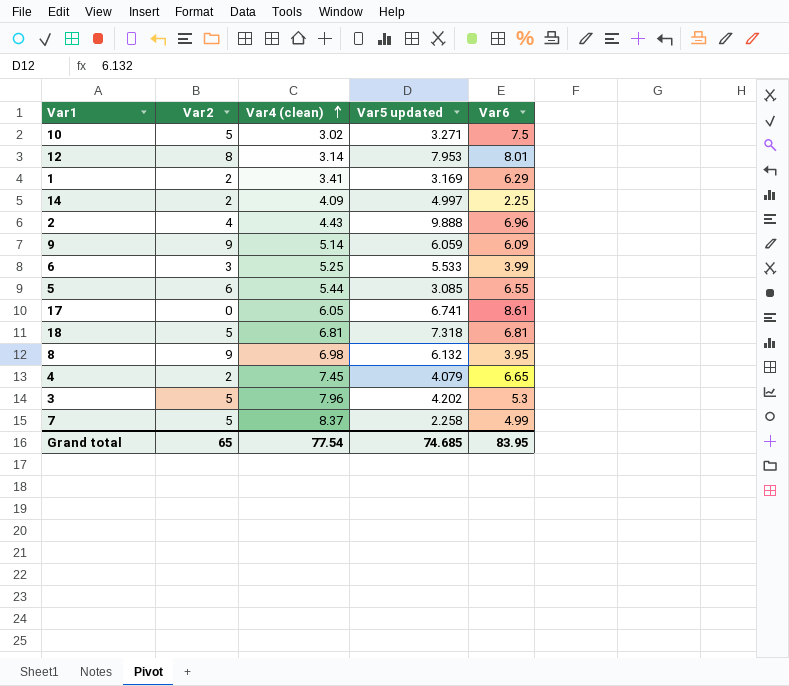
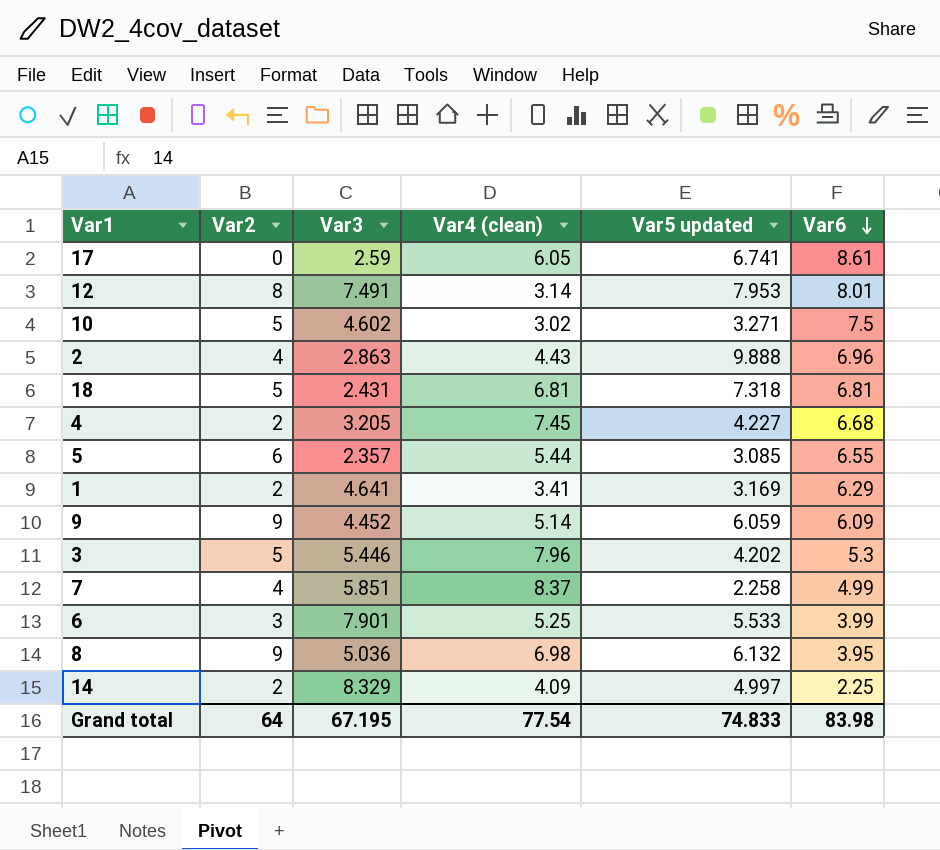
row order: Var4 (clean) ascending -> Var6 descending
column Var3 | position: none -> 3
4 | Var5 updated: 4.079 -> 4.227
4 | Var6: 6.65 -> 6.68
7 | Var2: 5 -> 4
Grand total | Var2: 65 -> 64
Grand total | Var5 updated: 74.685 -> 74.833
Grand total | Var6: 83.95 -> 83.98

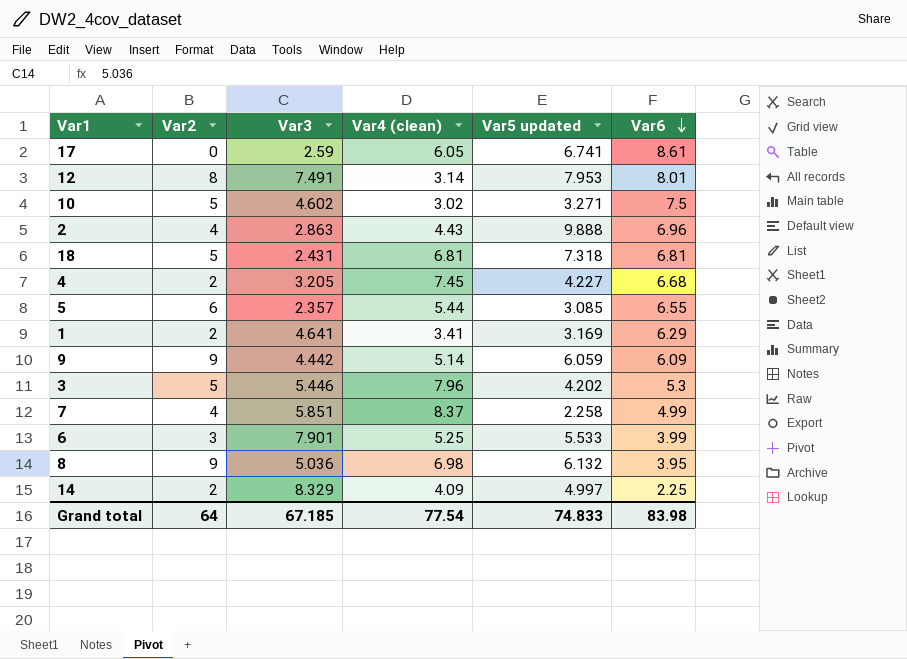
9 | Var3: 4.452 -> 4.442
Grand total | Var3: 67.195 -> 67.185

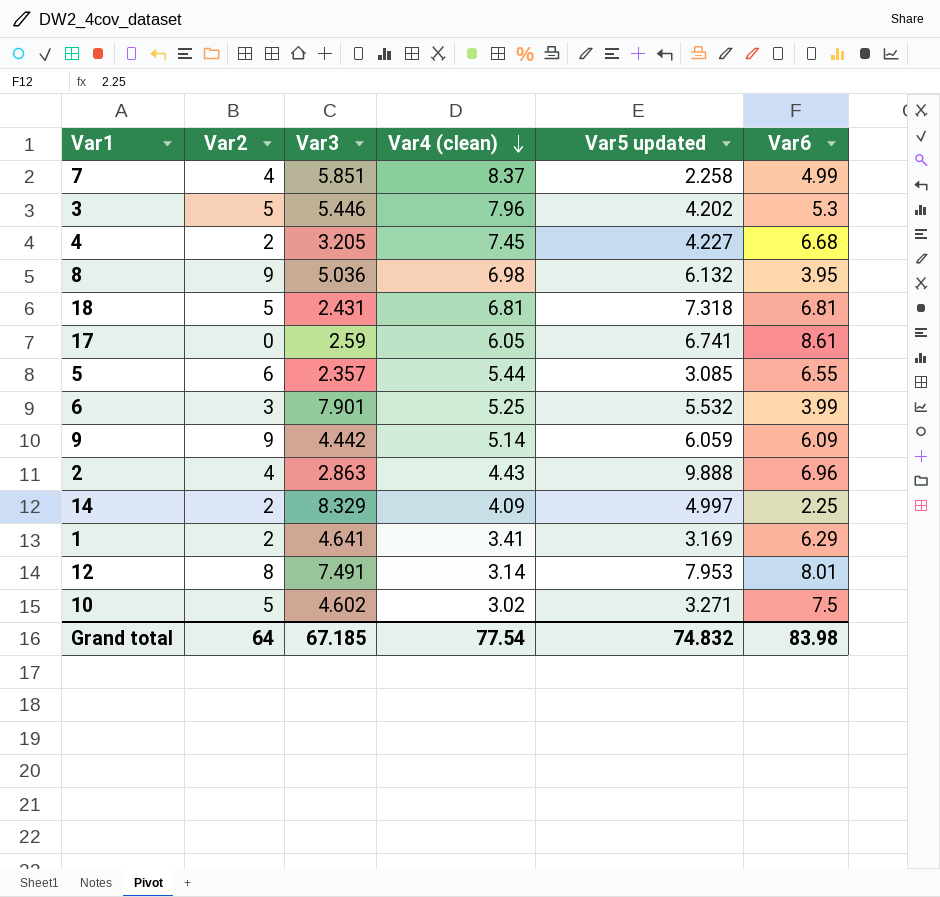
row order: Var6 descending -> Var4 (clean) descending
6 | Var5 updated: 5.533 -> 5.532
Grand total | Var5 updated: 74.833 -> 74.832

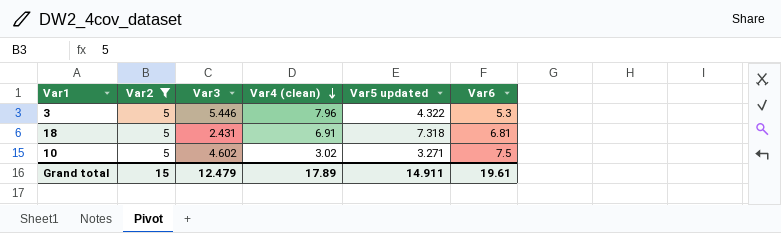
filter: none -> Var2 = 5
3 | Var5 updated: 4.202 -> 4.322
18 | Var4 (clean): 6.81 -> 6.91
Grand total | Var2: 64 -> 15
Grand total | Var3: 67.185 -> 12.479
Grand total | Var4 (clean): 77.54 -> 17.89
Grand total | Var5 updated: 74.832 -> 14.911
Grand total | Var6: 83.98 -> 19.61

